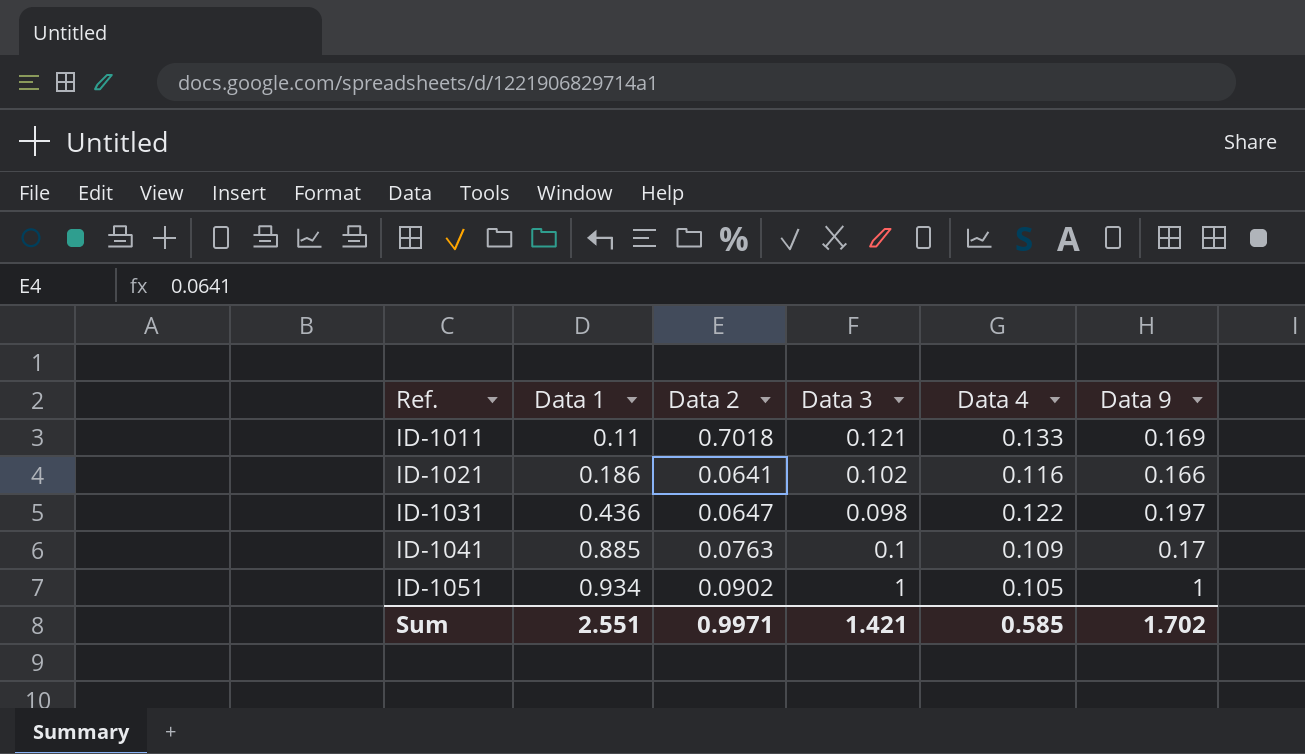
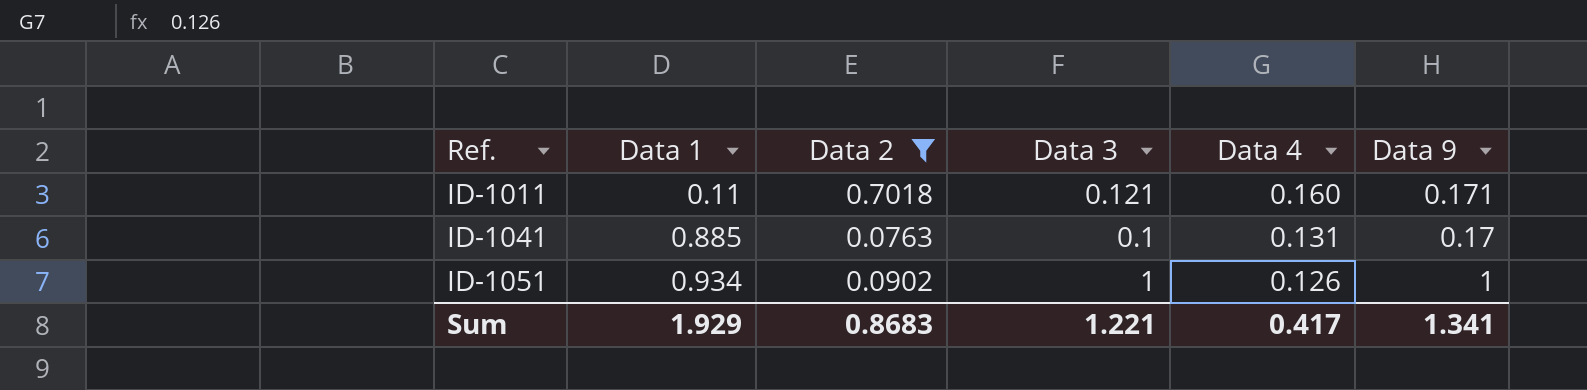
filter: none -> Data 2 >= 0.0763
ID-1011 | Data 4: 0.133 -> 0.160
ID-1011 | Data 9: 0.169 -> 0.171
ID-1041 | Data 4: 0.109 -> 0.131
ID-1051 | Data 4: 0.105 -> 0.126
Sum | Data 1: 2.551 -> 1.929
Sum | Data 2: 0.9971 -> 0.8683
Sum | Data 3: 1.421 -> 1.221
Sum | Data 4: 0.585 -> 0.417
Sum | Data 9: 1.702 -> 1.341

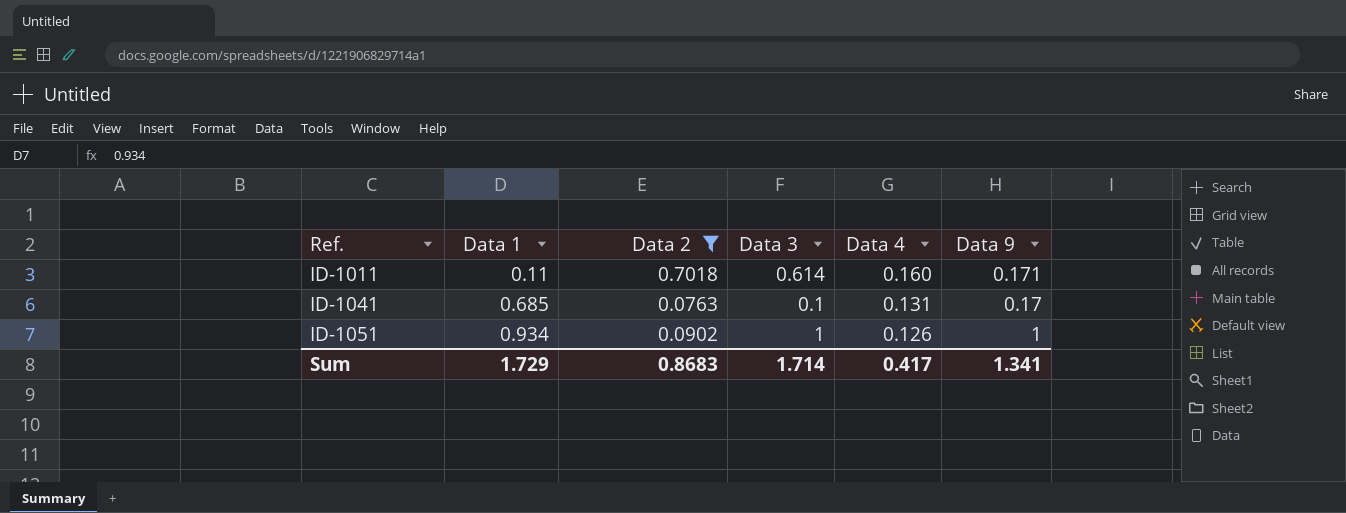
ID-1011 | Data 3: 0.121 -> 0.614
ID-1041 | Data 1: 0.885 -> 0.685
Sum | Data 1: 1.929 -> 1.729
Sum | Data 3: 1.221 -> 1.714

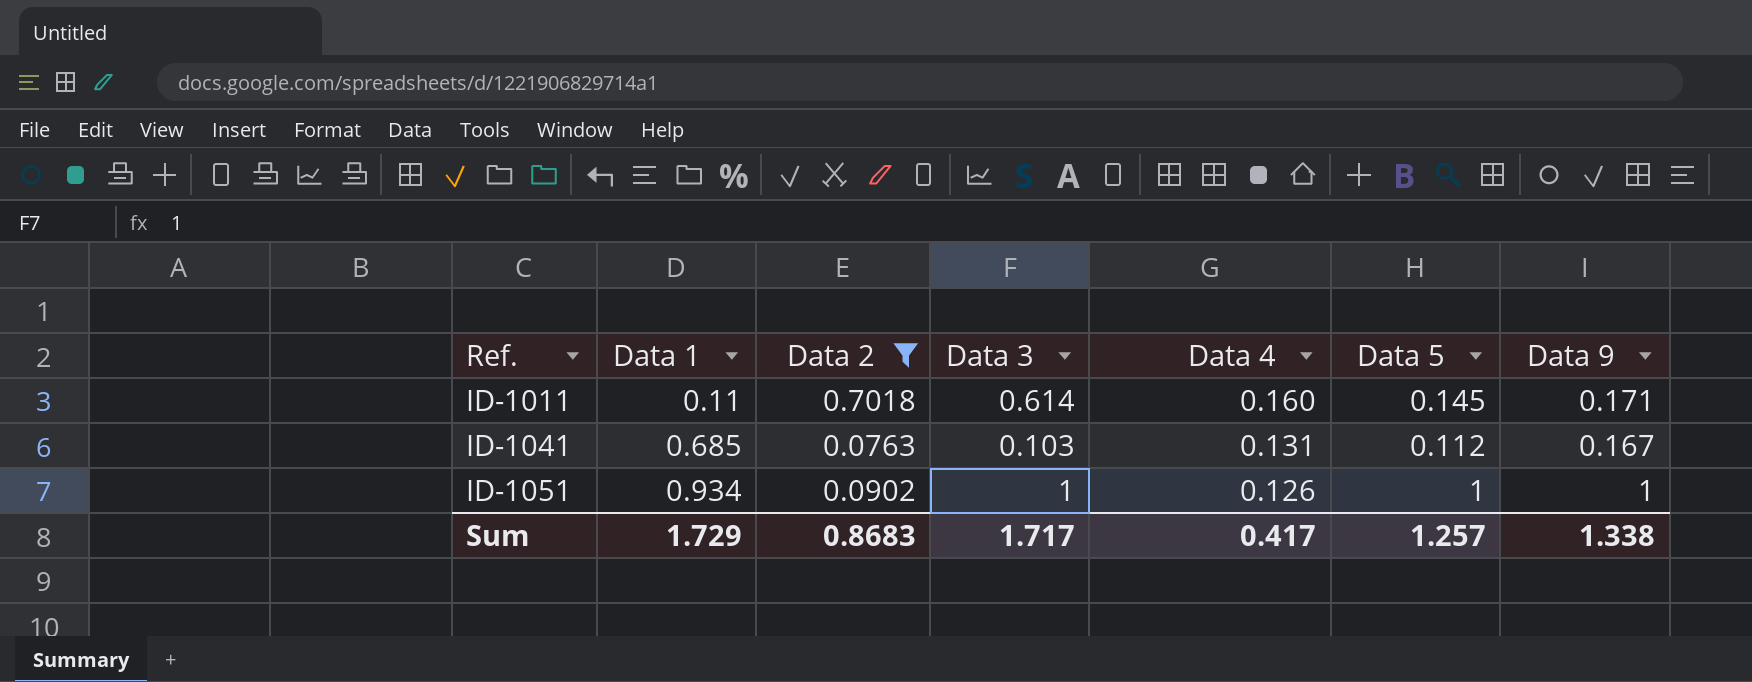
column Data 5 | position: none -> 6
ID-1041 | Data 3: 0.1 -> 0.103
ID-1041 | Data 9: 0.17 -> 0.167
Sum | Data 3: 1.714 -> 1.717
Sum | Data 9: 1.341 -> 1.338

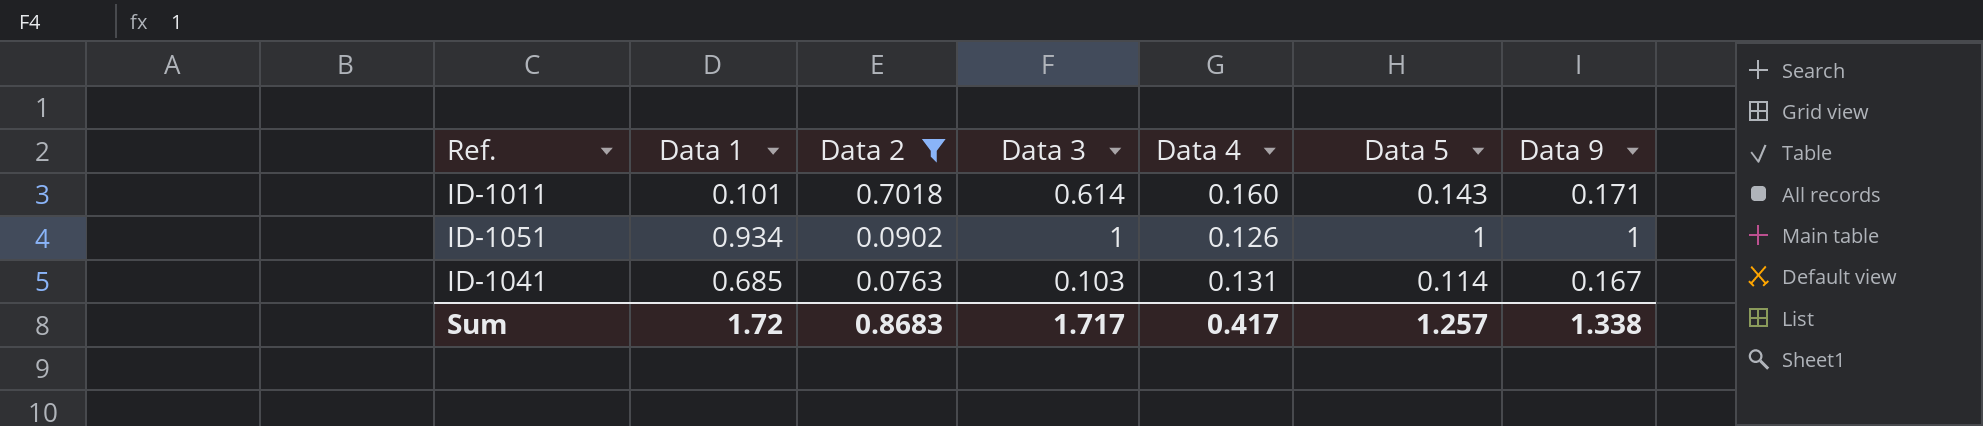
row order: Ref. ascending -> Data 2 descending
ID-1011 | Data 1: 0.11 -> 0.101
ID-1011 | Data 5: 0.145 -> 0.143
ID-1041 | Data 5: 0.112 -> 0.114
Sum | Data 1: 1.729 -> 1.72

